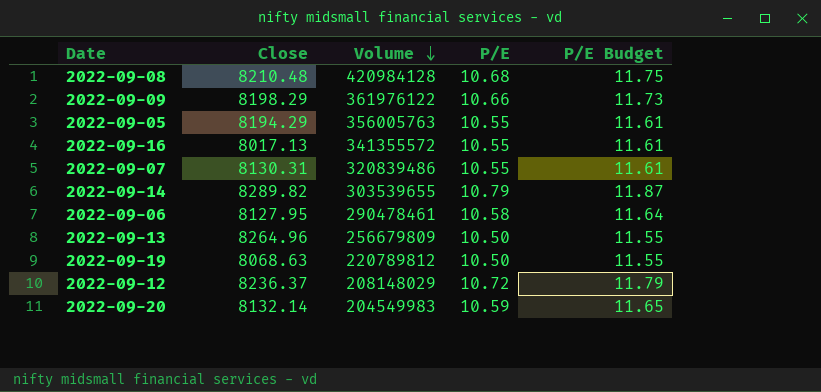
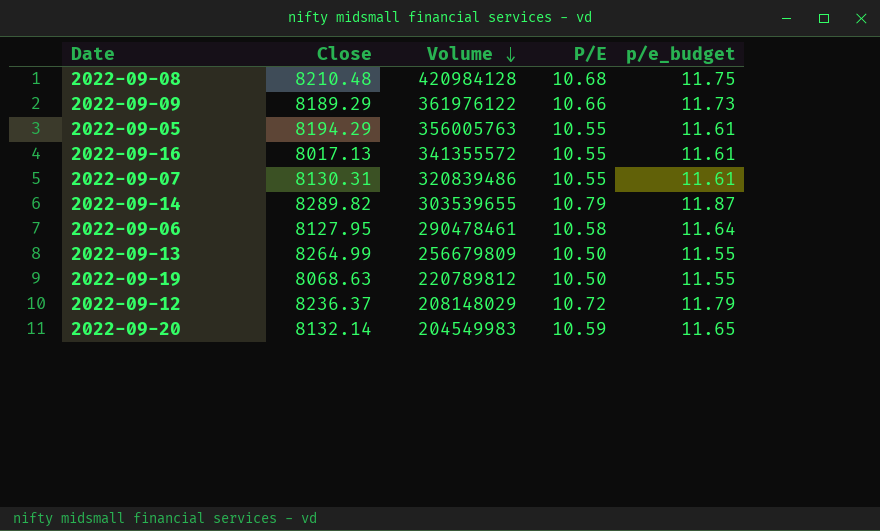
column name: P/E Budget -> p/e_budget
2022-09-09 | Close: 8198.29 -> 8189.29
2022-09-13 | Close: 8264.96 -> 8264.99

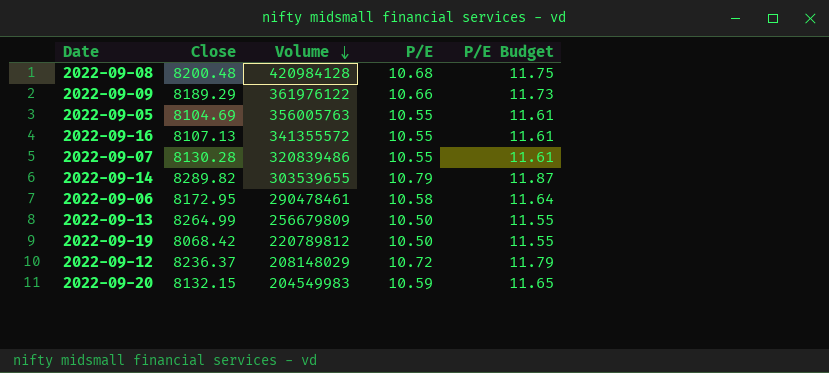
column name: p/e_budget -> P/E Budget
2022-09-08 | Close: 8210.48 -> 8200.48
2022-09-05 | Close: 8194.29 -> 8104.69
2022-09-16 | Close: 8017.13 -> 8107.13
2022-09-07 | Close: 8130.31 -> 8130.28
2022-09-06 | Close: 8127.95 -> 8172.95
2022-09-19 | Close: 8068.63 -> 8068.42
2022-09-20 | Close: 8132.14 -> 8132.15

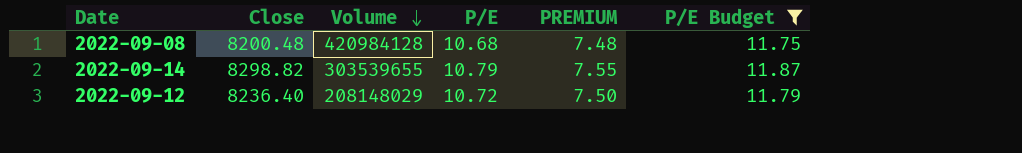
filter: none -> P/E Budget >= 11.75
column PREMIUM | formula: none -> [P/E] * 0.7
2022-09-14 | Close: 8289.82 -> 8298.82
2022-09-12 | Close: 8236.37 -> 8236.40

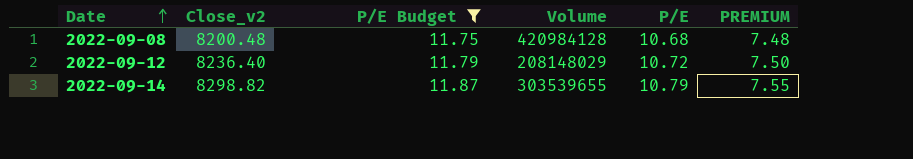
row order: Volume descending -> Date ascending
column name: Close -> Close_v2
column P/E Budget | position: 6 -> 3

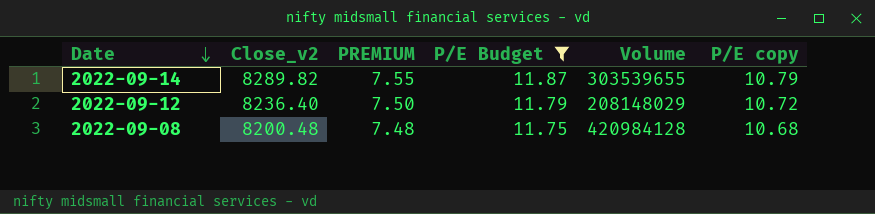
row order: Date ascending -> Date descending
column PREMIUM | position: 6 -> 3
column name: P/E -> P/E copy
2022-09-14 | Close_v2: 8298.82 -> 8289.82

